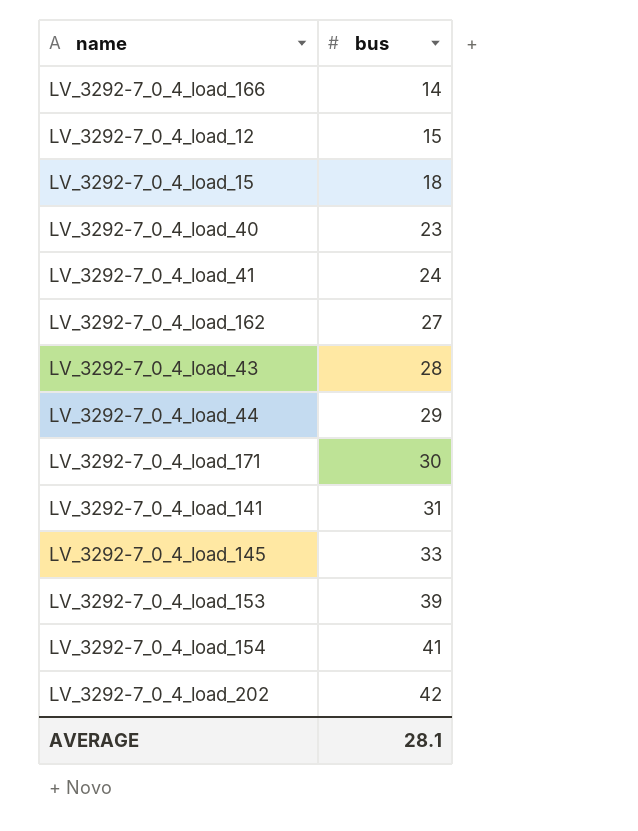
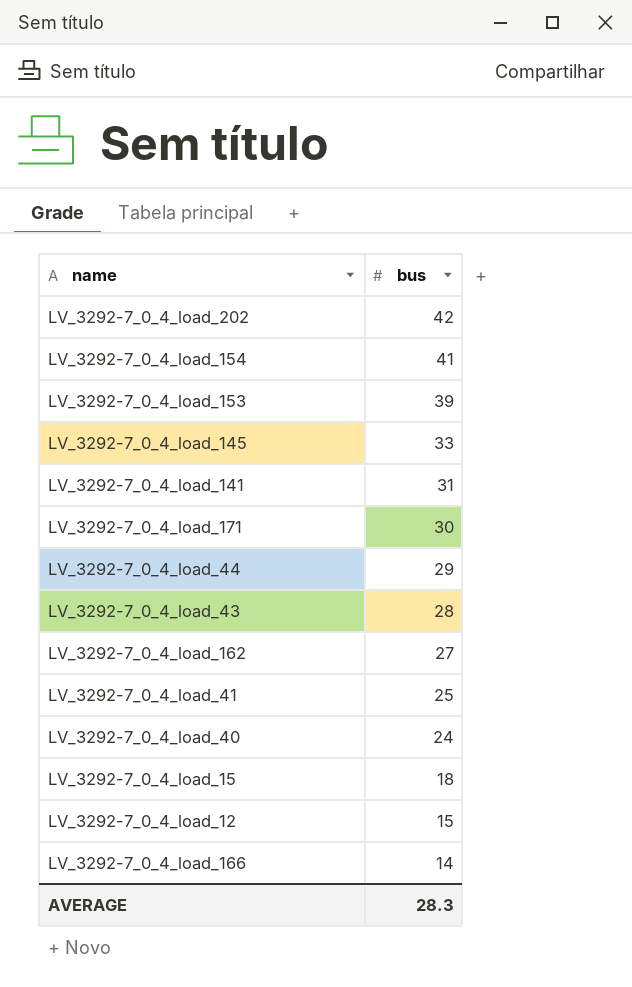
row order: bus ascending -> bus descending
LV_3292-7_0_4_load_41 | bus: 24 -> 25
LV_3292-7_0_4_load_40 | bus: 23 -> 24
AVERAGE | bus: 28.1 -> 28.3

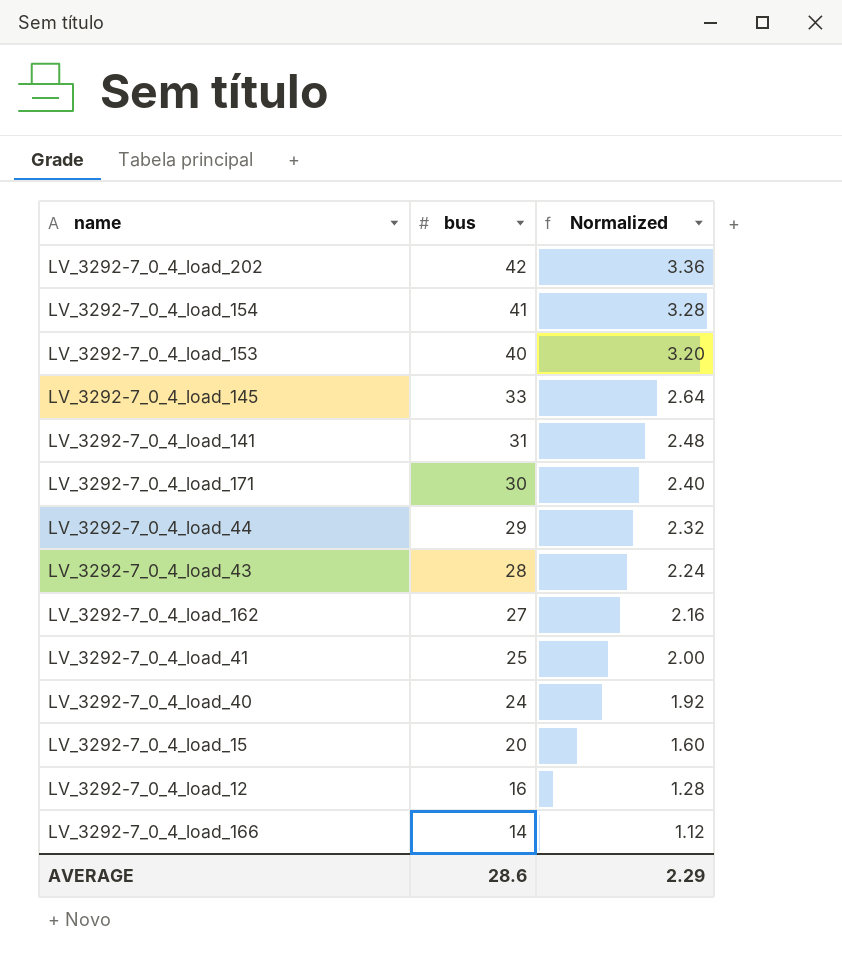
column Normalized | formula: none -> [bus] * 0.08
LV_3292-7_0_4_load_153 | bus: 39 -> 40
LV_3292-7_0_4_load_15 | bus: 18 -> 20
LV_3292-7_0_4_load_12 | bus: 15 -> 16
AVERAGE | bus: 28.3 -> 28.6

